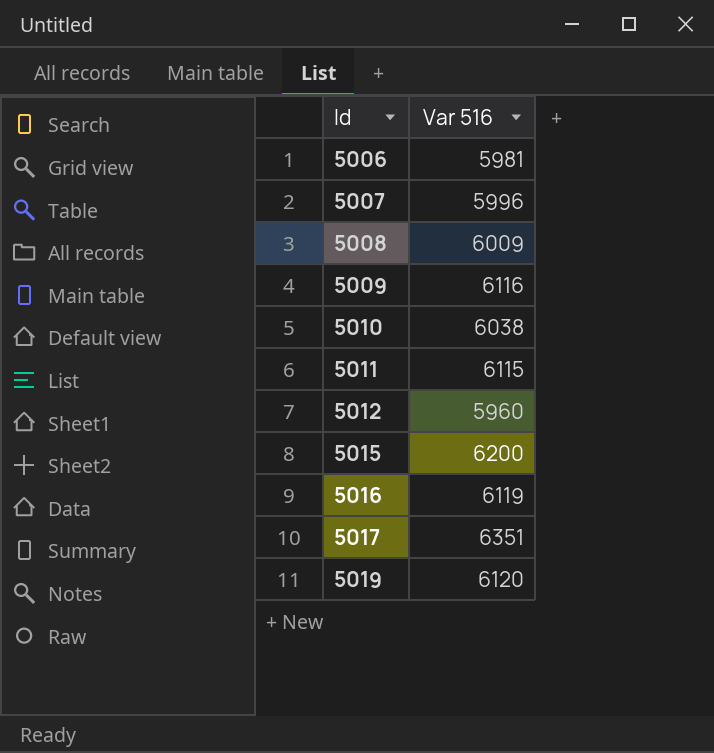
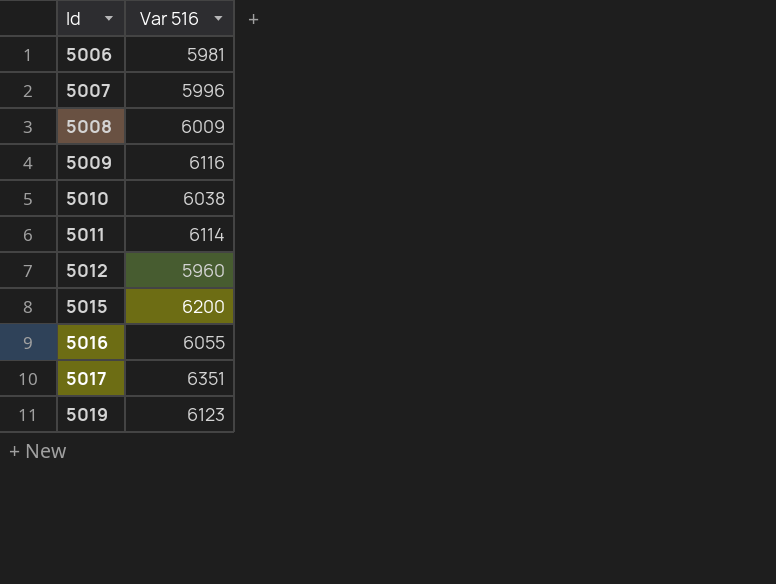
5011 | Var 516: 6115 -> 6114
5016 | Var 516: 6119 -> 6055
5019 | Var 516: 6120 -> 6123

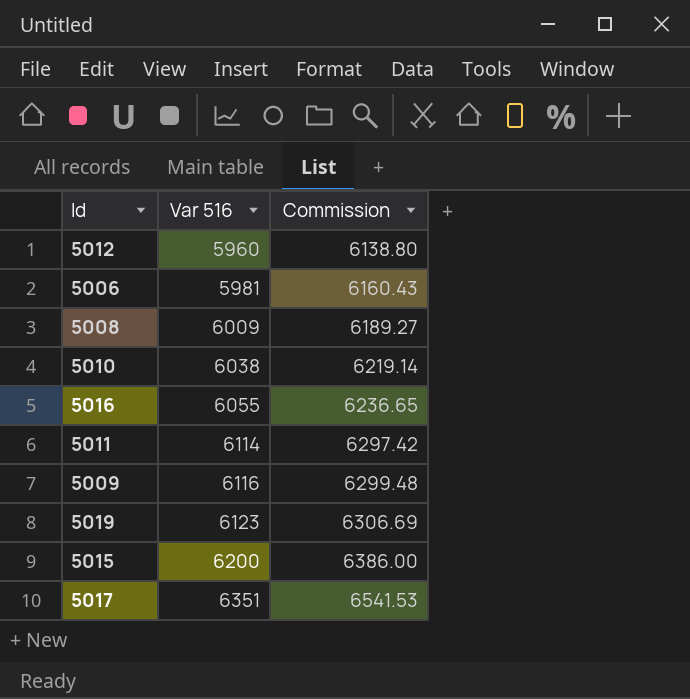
row order: Id ascending -> Var 516 ascending
column Commission | formula: none -> [Var 516] * 1.03
row 5007: 5996 -> none

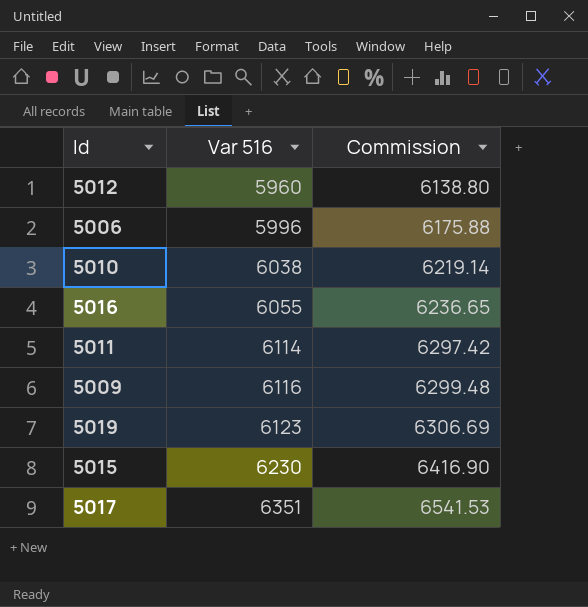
row 5008: 6009 | 6189.27 -> none
5006 | Var 516: 5981 -> 5996
5006 | Commission: 6160.43 -> 6175.88
5015 | Var 516: 6200 -> 6230
5015 | Commission: 6386.00 -> 6416.90

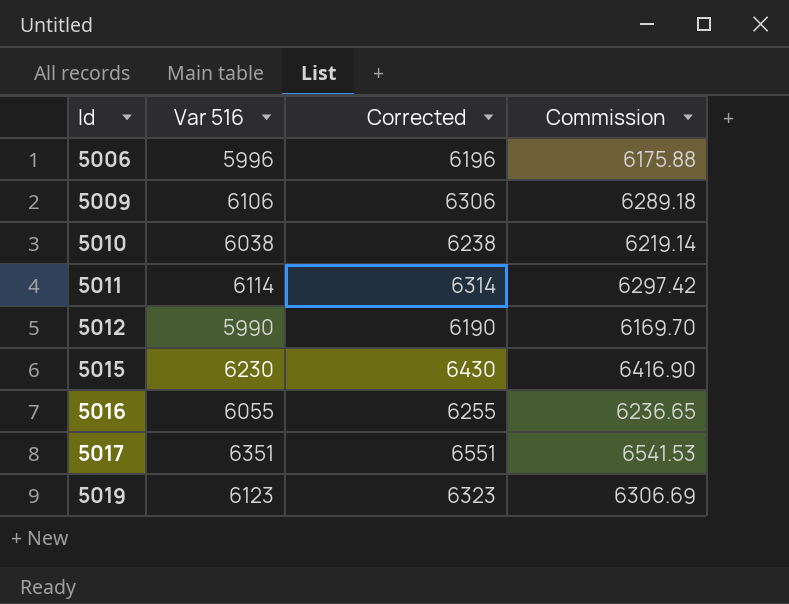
row order: Var 516 ascending -> Id ascending
column Corrected | formula: none -> [Var 516] + 200
5009 | Var 516: 6116 -> 6106
5009 | Commission: 6299.48 -> 6289.18
5012 | Var 516: 5960 -> 5990
5012 | Commission: 6138.80 -> 6169.70

